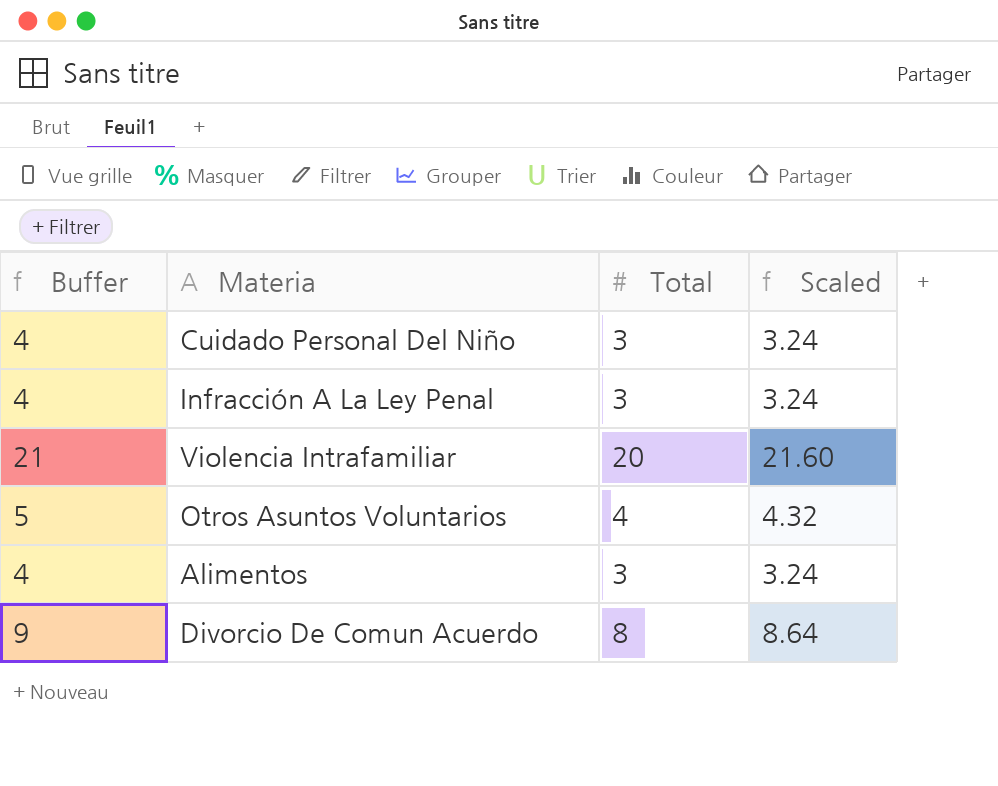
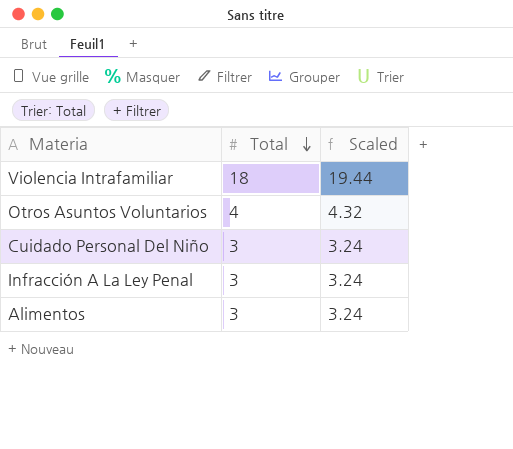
row order: none -> Total descending
column Buffer | formula: [Total] + 1 -> none
row Divorcio De Comun Acuerdo: 9 | 8 | 8.64 -> none
Violencia Intrafamiliar | Total: 20 -> 18
Violencia Intrafamiliar | Scaled: 21.60 -> 19.44

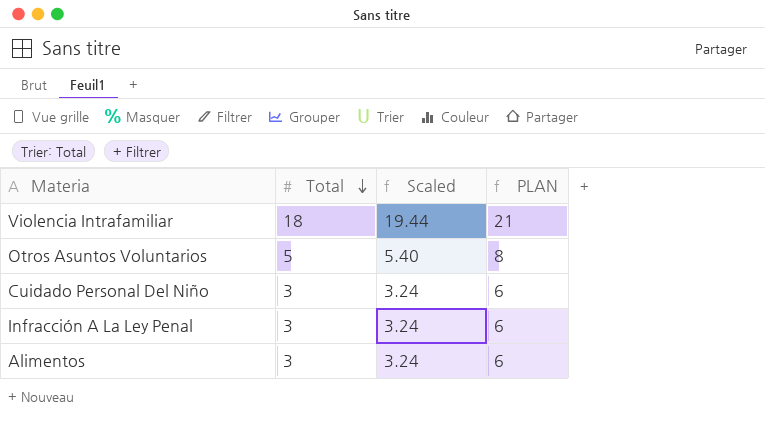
column PLAN | formula: none -> [Total] + 3
Otros Asuntos Voluntarios | Total: 4 -> 5
Otros Asuntos Voluntarios | Scaled: 4.32 -> 5.40

